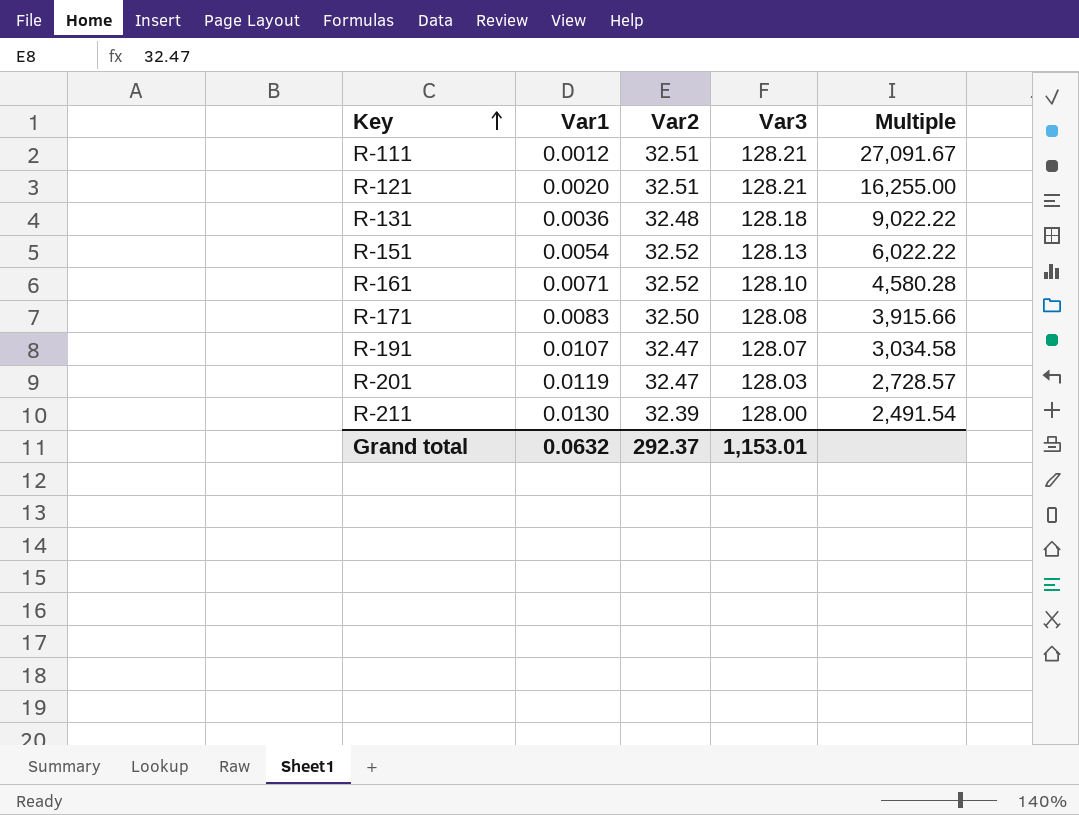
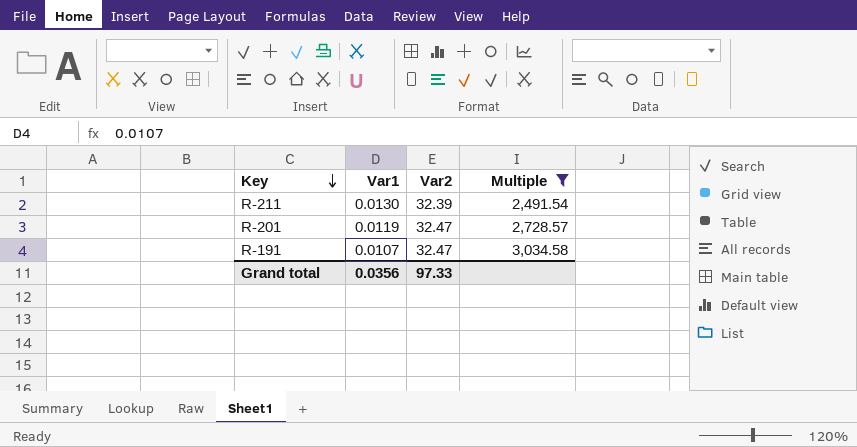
filter: none -> Multiple <= 3,034.58
row order: Key ascending -> Key descending
column Var3 | position: 4 -> none
Grand total | Var1: 0.0632 -> 0.0356
Grand total | Var2: 292.37 -> 97.33

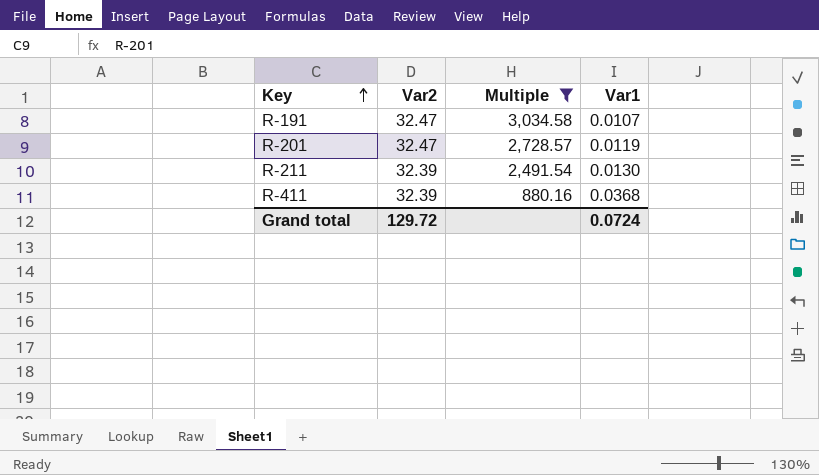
row order: Key descending -> Key ascending
column Var1 | position: 2 -> 4
row R-411: none -> 32.39 | 880.16 | 0.0368
Grand total | Var2: 97.33 -> 129.72
Grand total | Var1: 0.0356 -> 0.0724

